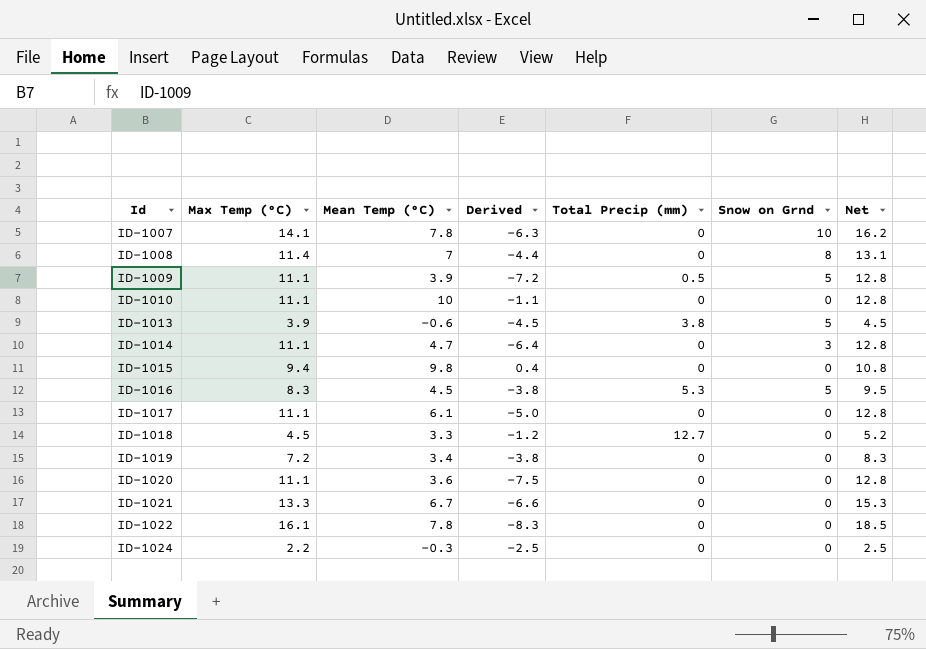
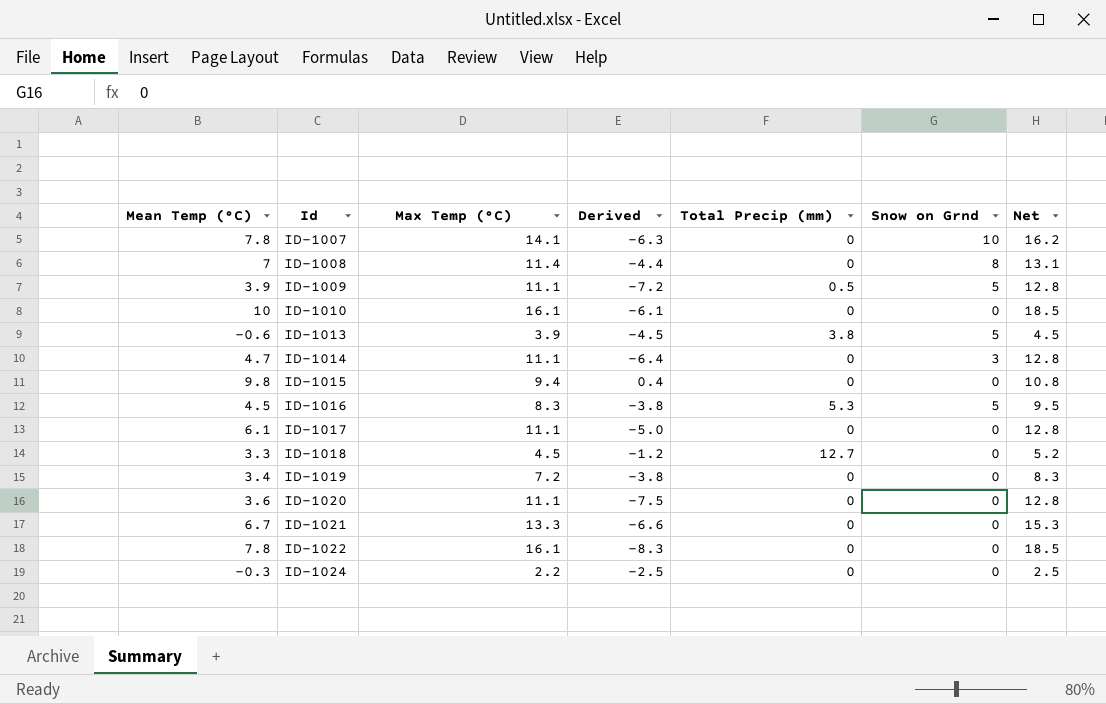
column Mean Temp (°C) | position: 3 -> 1
ID-1010 | Max Temp (°C): 11.1 -> 16.1
ID-1010 | Derived: -1.1 -> -6.1
ID-1010 | Net: 12.8 -> 18.5

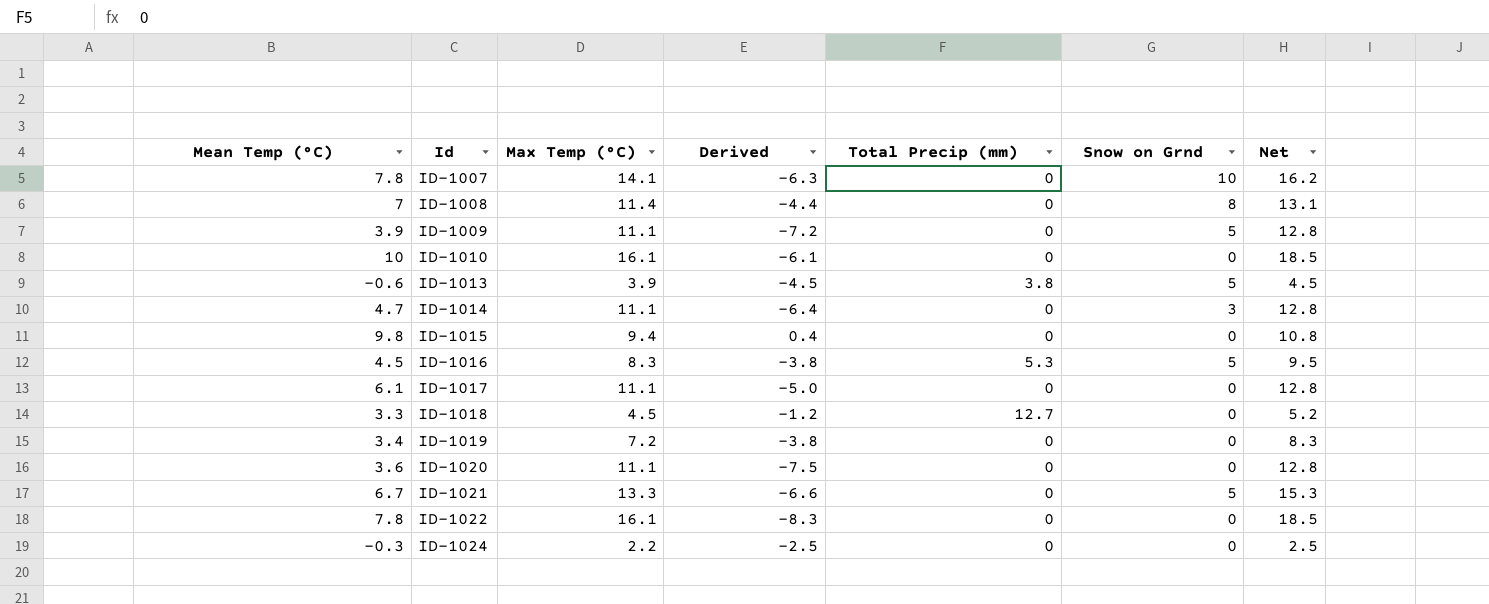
ID-1009 | Total Precip (mm): 0.5 -> 0
ID-1021 | Snow on Grnd: 0 -> 5

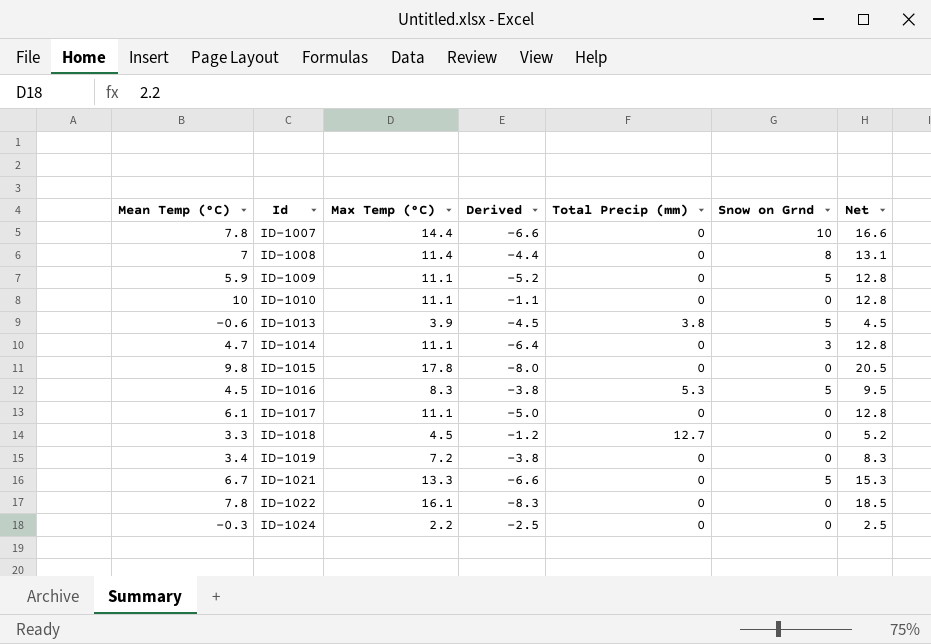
row ID-1020: 3.6 | 11.1 | -7.5 | 0 | 0 | 12.8 -> none
ID-1007 | Max Temp (°C): 14.1 -> 14.4
ID-1007 | Derived: -6.3 -> -6.6
ID-1007 | Net: 16.2 -> 16.6
ID-1009 | Mean Temp (°C): 3.9 -> 5.9
ID-1009 | Derived: -7.2 -> -5.2
ID-1010 | Max Temp (°C): 16.1 -> 11.1
ID-1010 | Derived: -6.1 -> -1.1
ID-1010 | Net: 18.5 -> 12.8
ID-1015 | Max Temp (°C): 9.4 -> 17.8
ID-1015 | Derived: 0.4 -> -8.0
ID-1015 | Net: 10.8 -> 20.5

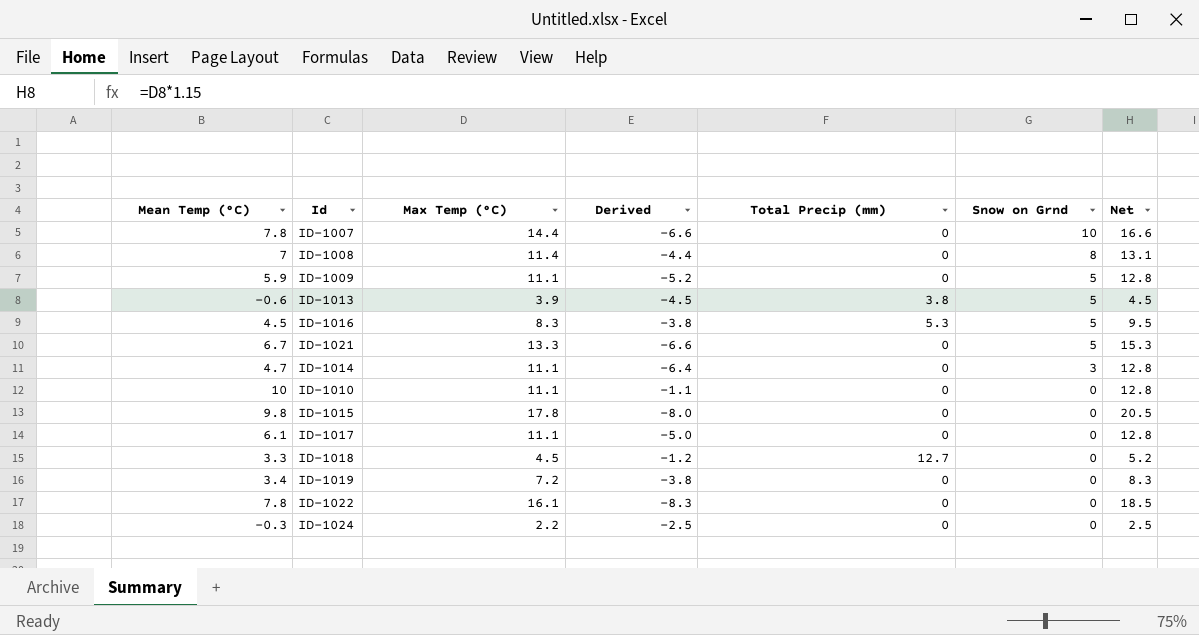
row order: Id ascending -> Snow on Grnd descending

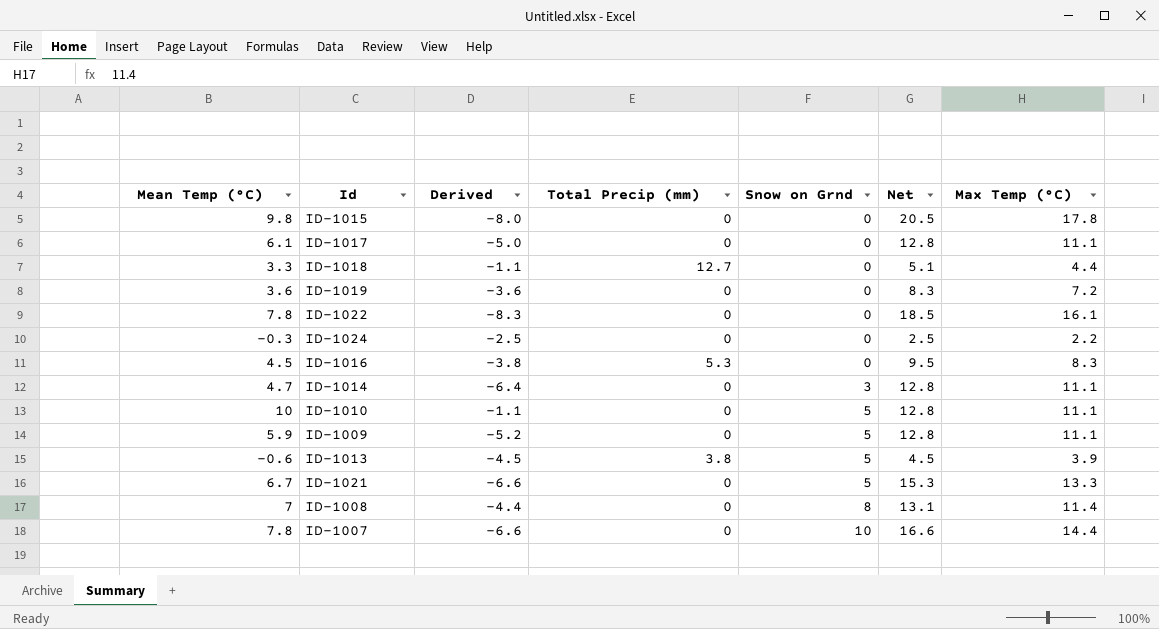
row order: Snow on Grnd descending -> Snow on Grnd ascending
column Max Temp (°C) | position: 3 -> 7
ID-1018 | Derived: -1.2 -> -1.1
ID-1018 | Net: 5.2 -> 5.1
ID-1018 | Max Temp (°C): 4.5 -> 4.4
ID-1019 | Mean Temp (°C): 3.4 -> 3.6
ID-1019 | Derived: -3.8 -> -3.6
ID-1016 | Snow on Grnd: 5 -> 0
ID-1010 | Snow on Grnd: 0 -> 5

